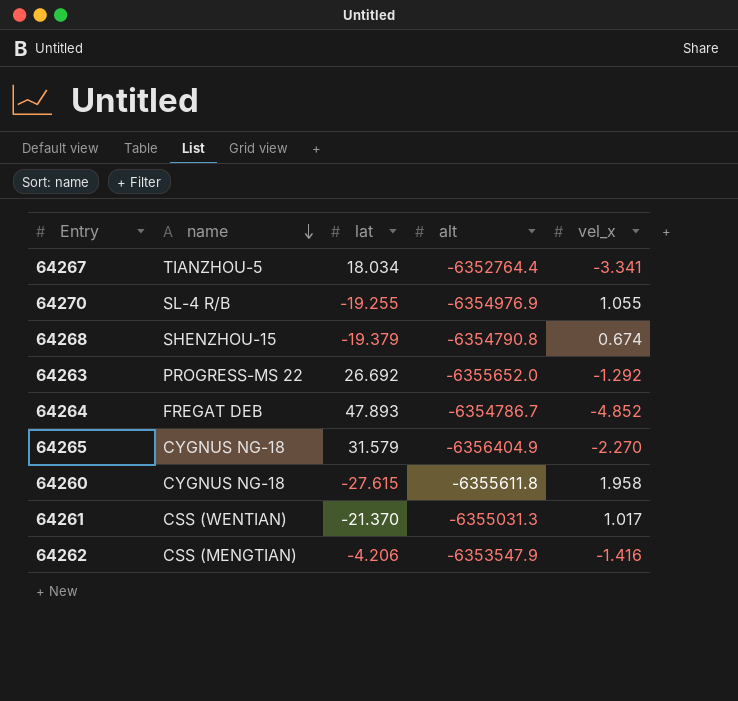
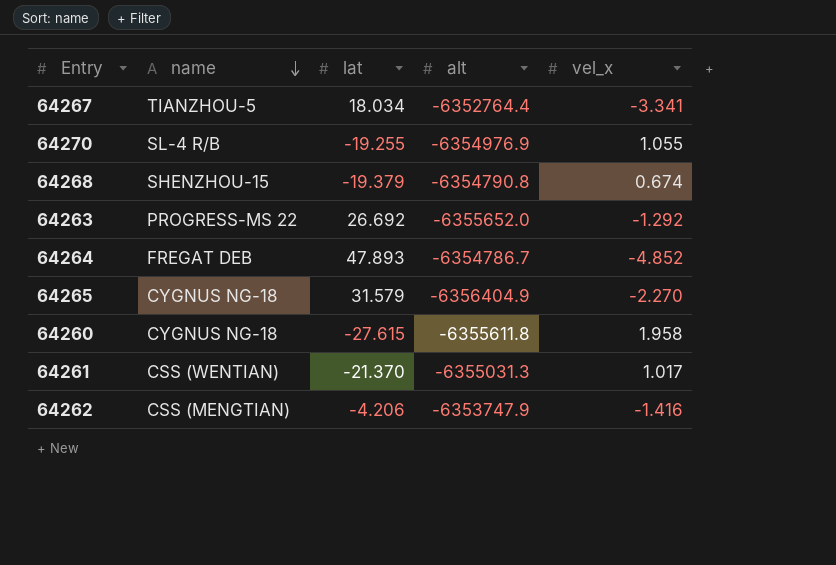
64262 | alt: -6353547.9 -> -6353747.9

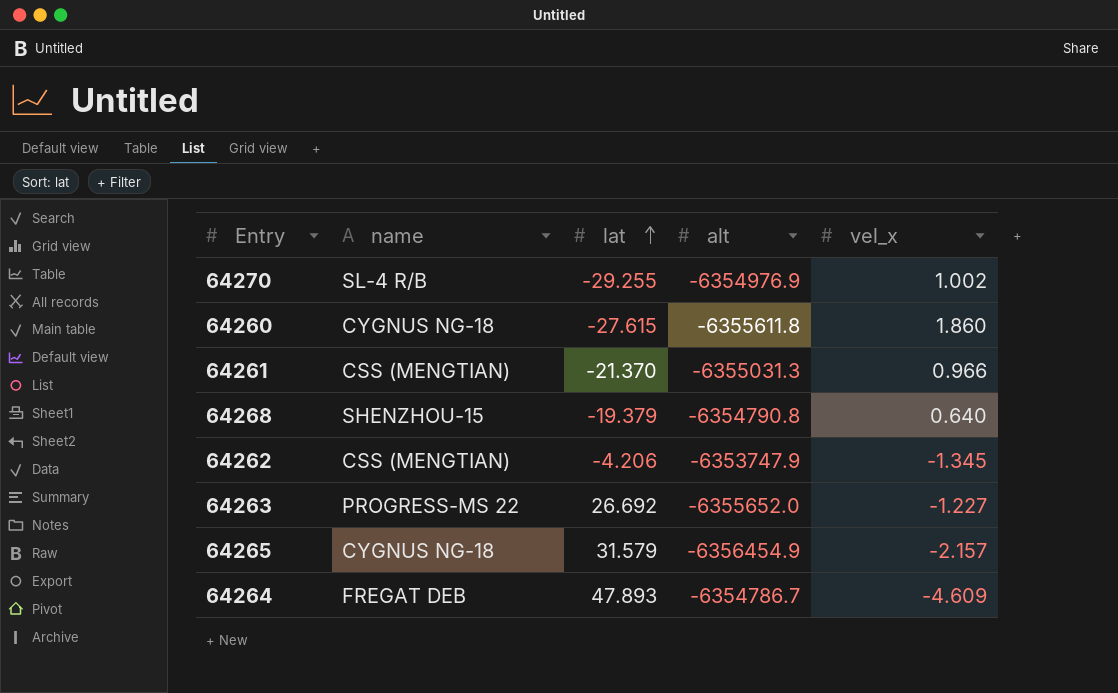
row order: name descending -> lat ascending
row 64267: TIANZHOU-5 | 18.034 | -6352764.4 | -3.341 -> none
64270 | lat: -19.255 -> -29.255
64270 | vel_x: 1.055 -> 1.002
64260 | vel_x: 1.958 -> 1.860
64261 | name: CSS (WENTIAN) -> CSS (MENGTIAN)
64261 | vel_x: 1.017 -> 0.966
64268 | vel_x: 0.674 -> 0.640
64262 | vel_x: -1.416 -> -1.345
64263 | vel_x: -1.292 -> -1.227
64265 | alt: -6356404.9 -> -6356454.9
64265 | vel_x: -2.270 -> -2.157
64264 | vel_x: -4.852 -> -4.609

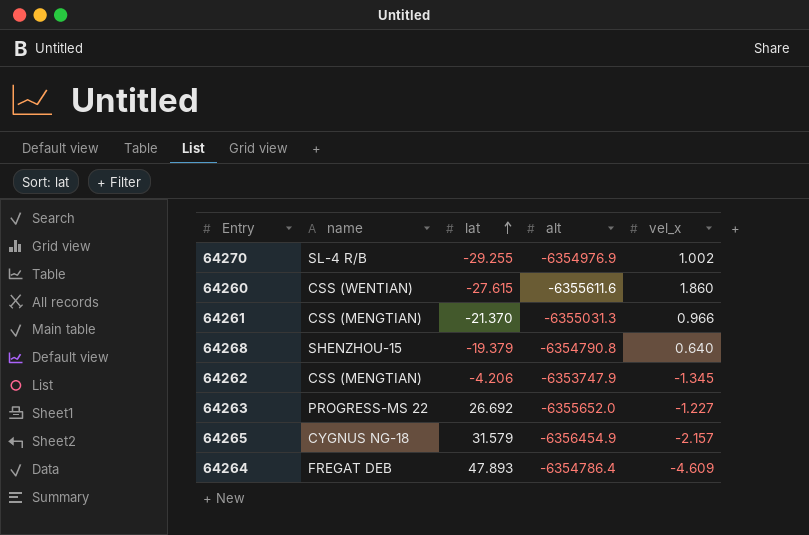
64260 | name: CYGNUS NG-18 -> CSS (WENTIAN)
64260 | alt: -6355611.8 -> -6355611.6
64264 | alt: -6354786.7 -> -6354786.4

